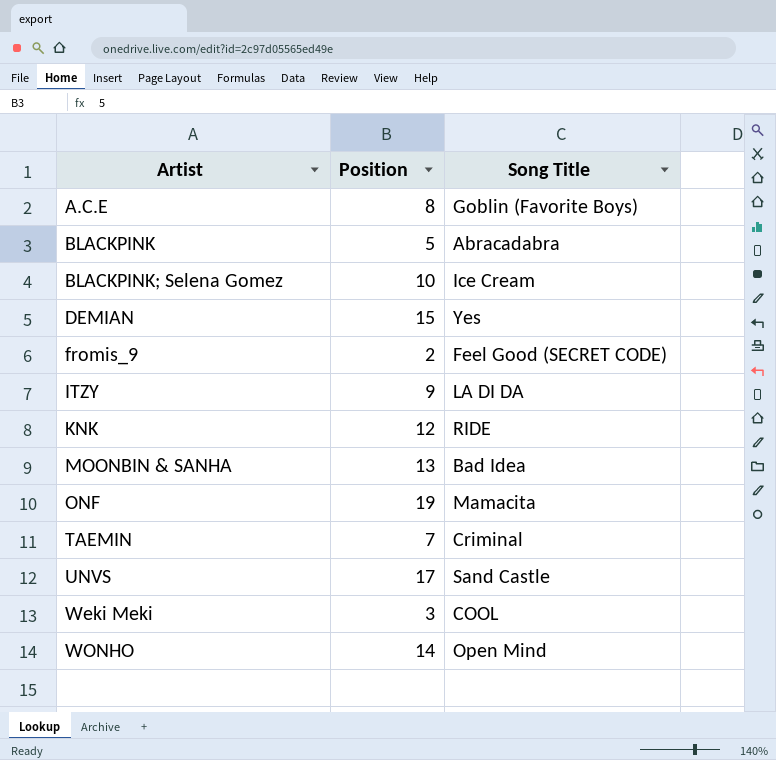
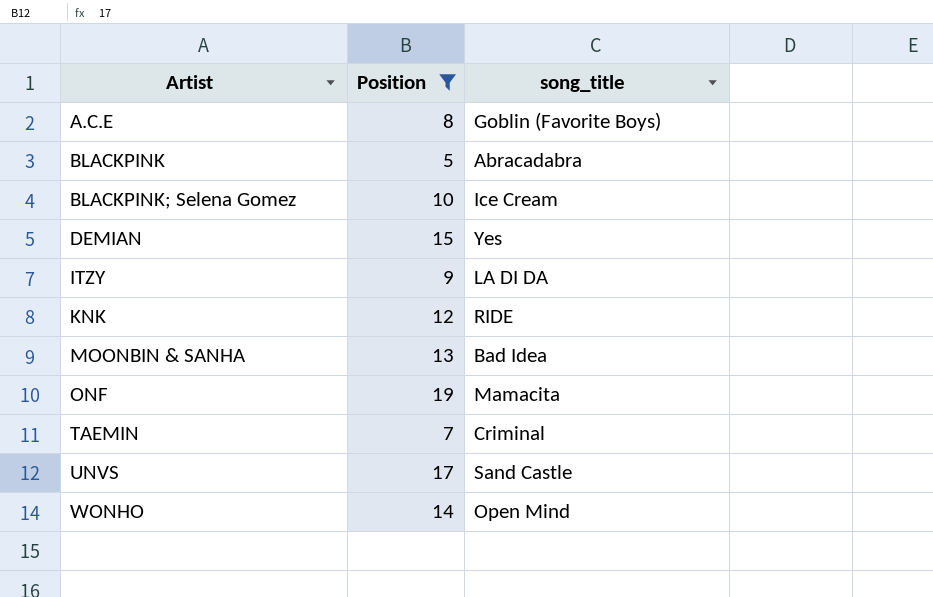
filter: none -> Position >= 5
column name: Song Title -> song_title

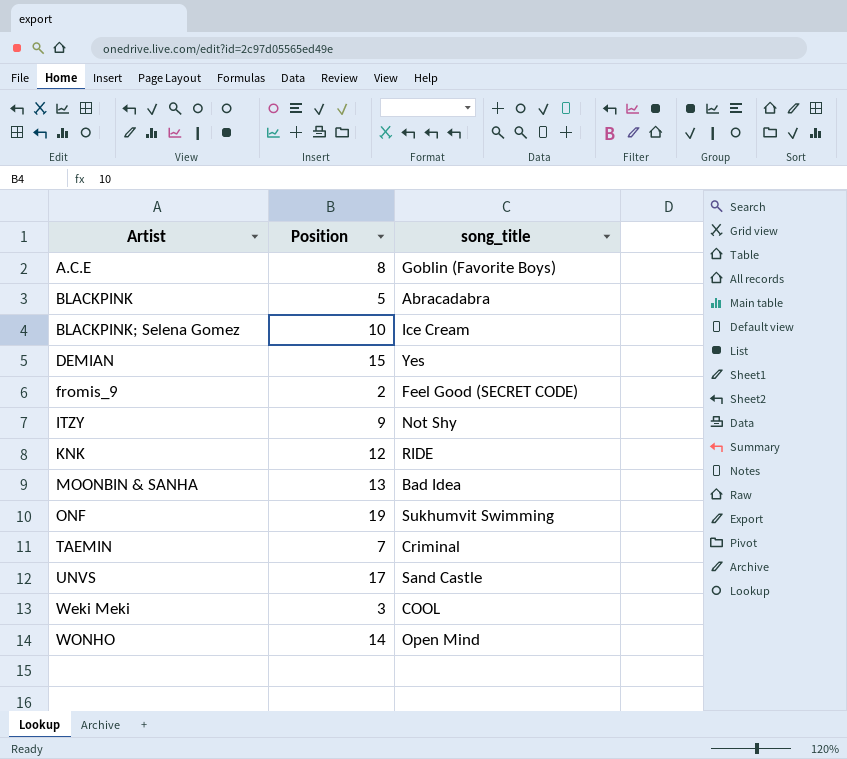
filter: Position >= 5 -> none
ITZY | song_title: LA DI DA -> Not Shy
ONF | song_title: Mamacita -> Sukhumvit Swimming

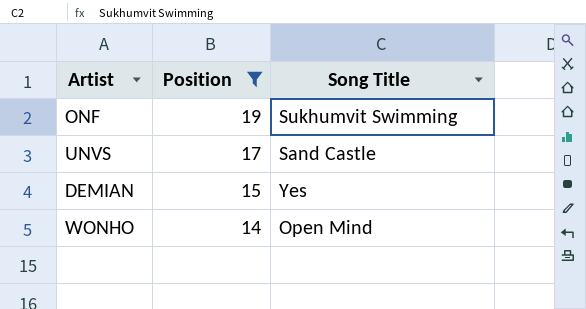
filter: none -> Position >= 14
row order: Artist ascending -> Position descending
column name: song_title -> Song Title

